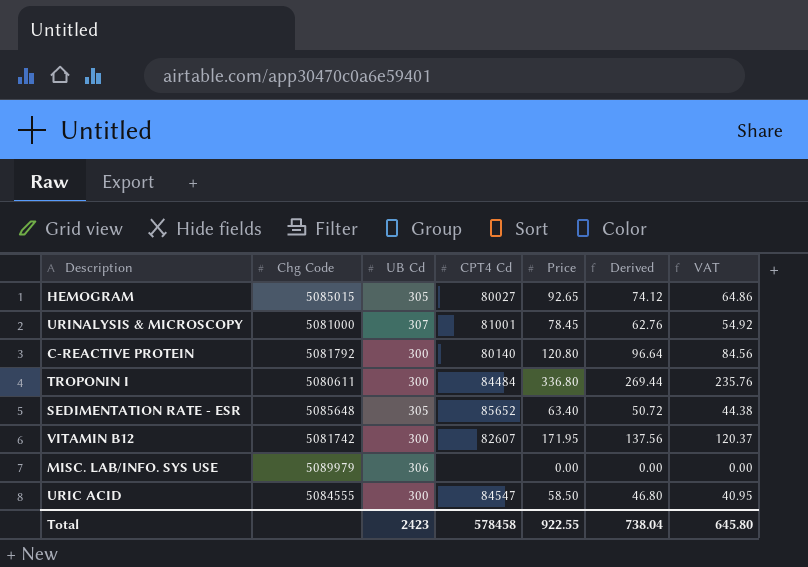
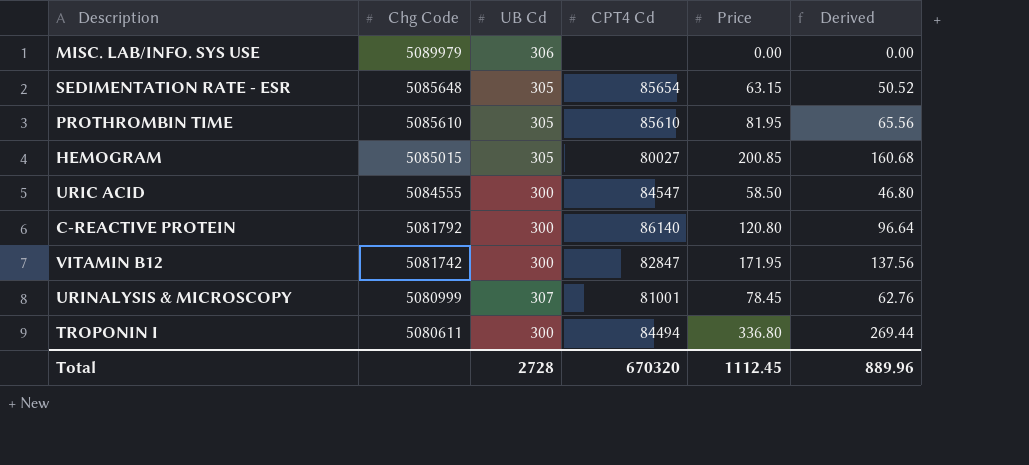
row order: none -> Chg Code descending
column VAT | formula: [Price] * 0.7 -> none
SEDIMENTATION RATE - ESR | CPT4 Cd: 85652 -> 85654
SEDIMENTATION RATE - ESR | Price: 63.40 -> 63.15
SEDIMENTATION RATE - ESR | Derived: 50.72 -> 50.52
row PROTHROMBIN TIME: none -> 5085610 | 305 | 85610 | 81.95 | 65.56
HEMOGRAM | Price: 92.65 -> 200.85
HEMOGRAM | Derived: 74.12 -> 160.68
C-REACTIVE PROTEIN | CPT4 Cd: 80140 -> 86140
VITAMIN B12 | CPT4 Cd: 82607 -> 82847
URINALYSIS & MICROSCOPY | Chg Code: 5081000 -> 5080999
TROPONIN I | CPT4 Cd: 84484 -> 84494
Total | UB Cd: 2423 -> 2728
Total | CPT4 Cd: 578458 -> 670320
Total | Price: 922.55 -> 1112.45
Total | Derived: 738.04 -> 889.96

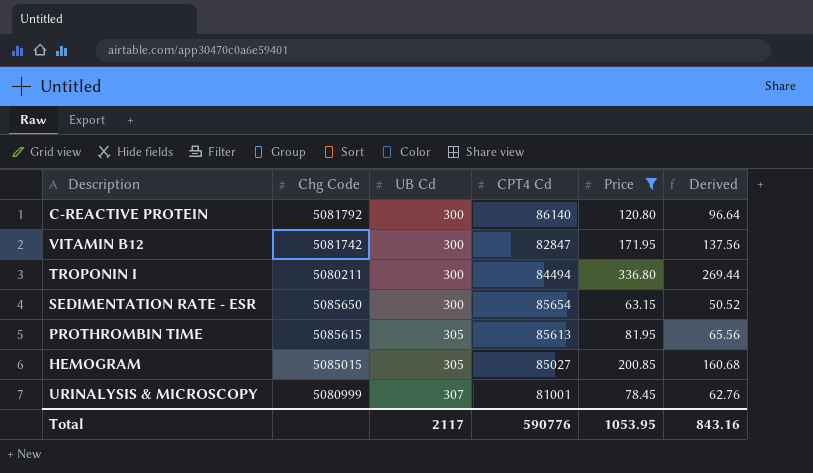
filter: none -> Price >= 63.15
row order: Chg Code descending -> UB Cd ascending
TROPONIN I | Chg Code: 5080611 -> 5080211
SEDIMENTATION RATE - ESR | Chg Code: 5085648 -> 5085650
SEDIMENTATION RATE - ESR | UB Cd: 305 -> 300
PROTHROMBIN TIME | Chg Code: 5085610 -> 5085615
PROTHROMBIN TIME | CPT4 Cd: 85610 -> 85613
HEMOGRAM | CPT4 Cd: 80027 -> 85027
Total | UB Cd: 2728 -> 2117
Total | CPT4 Cd: 670320 -> 590776
Total | Price: 1112.45 -> 1053.95
Total | Derived: 889.96 -> 843.16

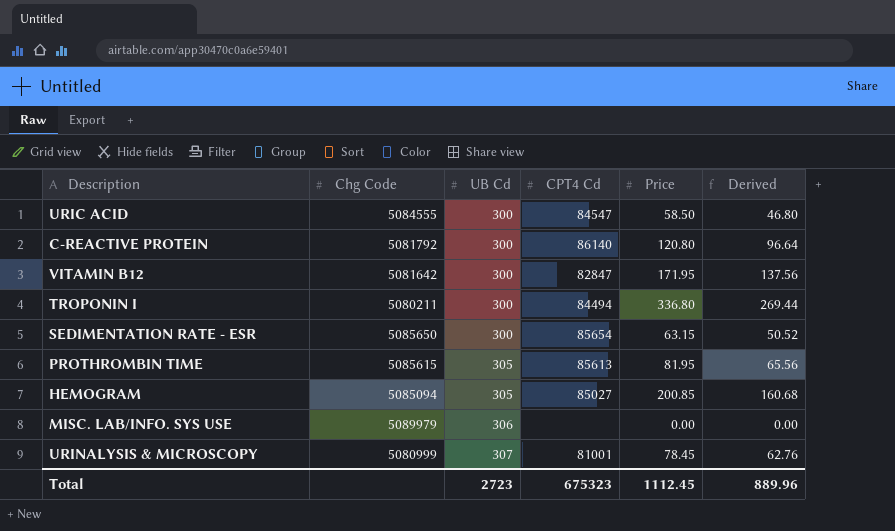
filter: Price >= 63.15 -> none
VITAMIN B12 | Chg Code: 5081742 -> 5081642
HEMOGRAM | Chg Code: 5085015 -> 5085094
Total | UB Cd: 2117 -> 2723
Total | CPT4 Cd: 590776 -> 675323
Total | Price: 1053.95 -> 1112.45
Total | Derived: 843.16 -> 889.96

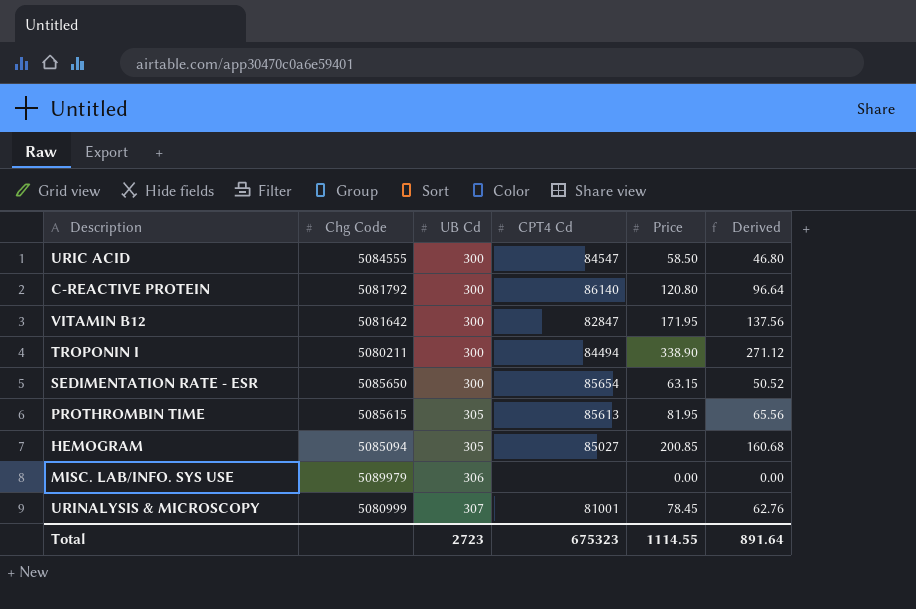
TROPONIN I | Price: 336.80 -> 338.90
TROPONIN I | Derived: 269.44 -> 271.12
Total | Price: 1112.45 -> 1114.55
Total | Derived: 889.96 -> 891.64

